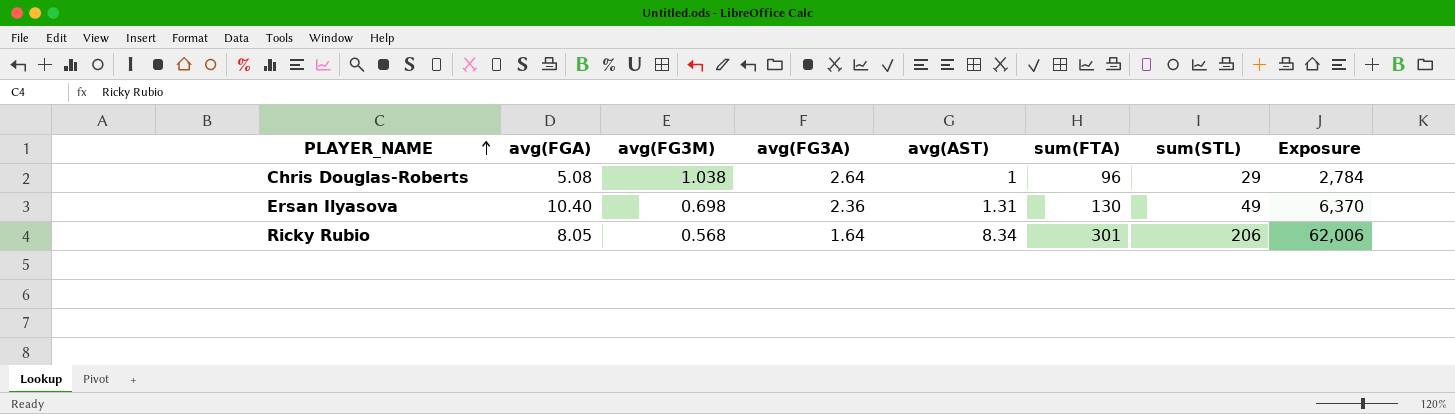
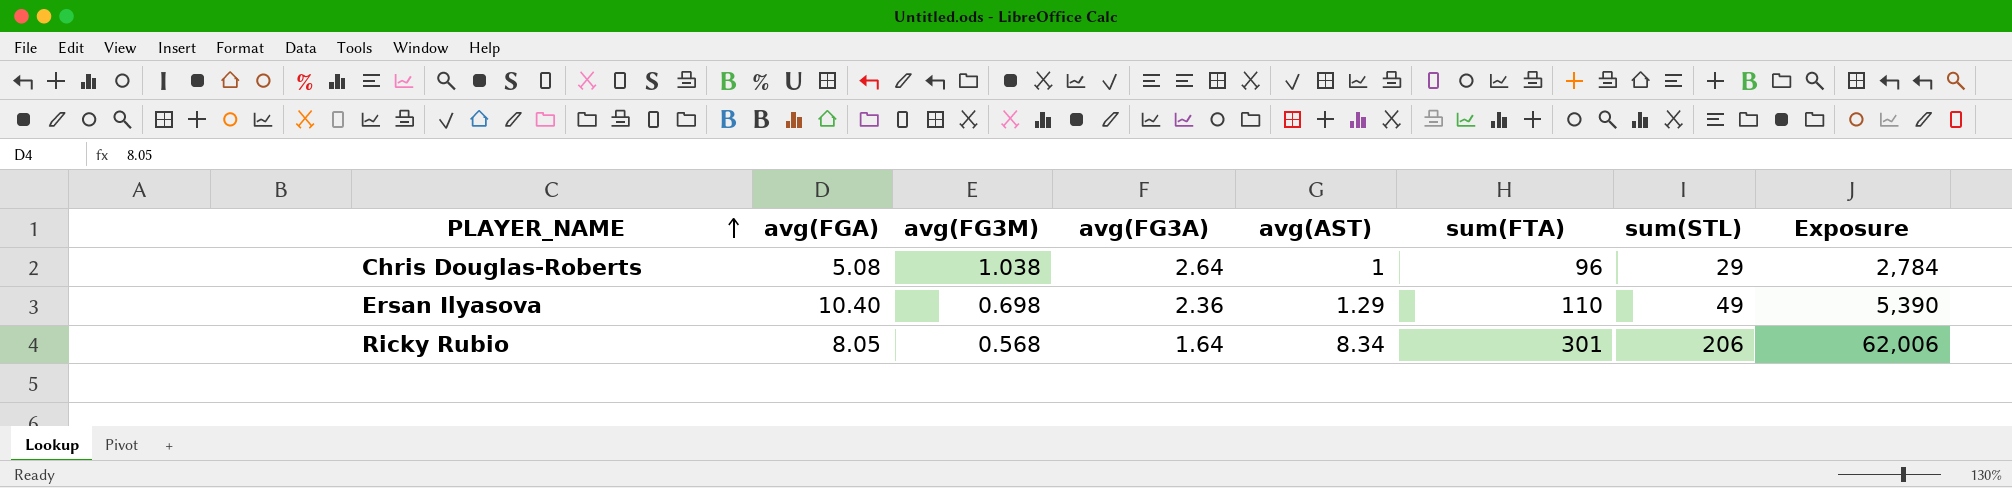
Ersan Ilyasova | avg(AST): 1.31 -> 1.29
Ersan Ilyasova | sum(FTA): 130 -> 110
Ersan Ilyasova | Exposure: 6,370 -> 5,390

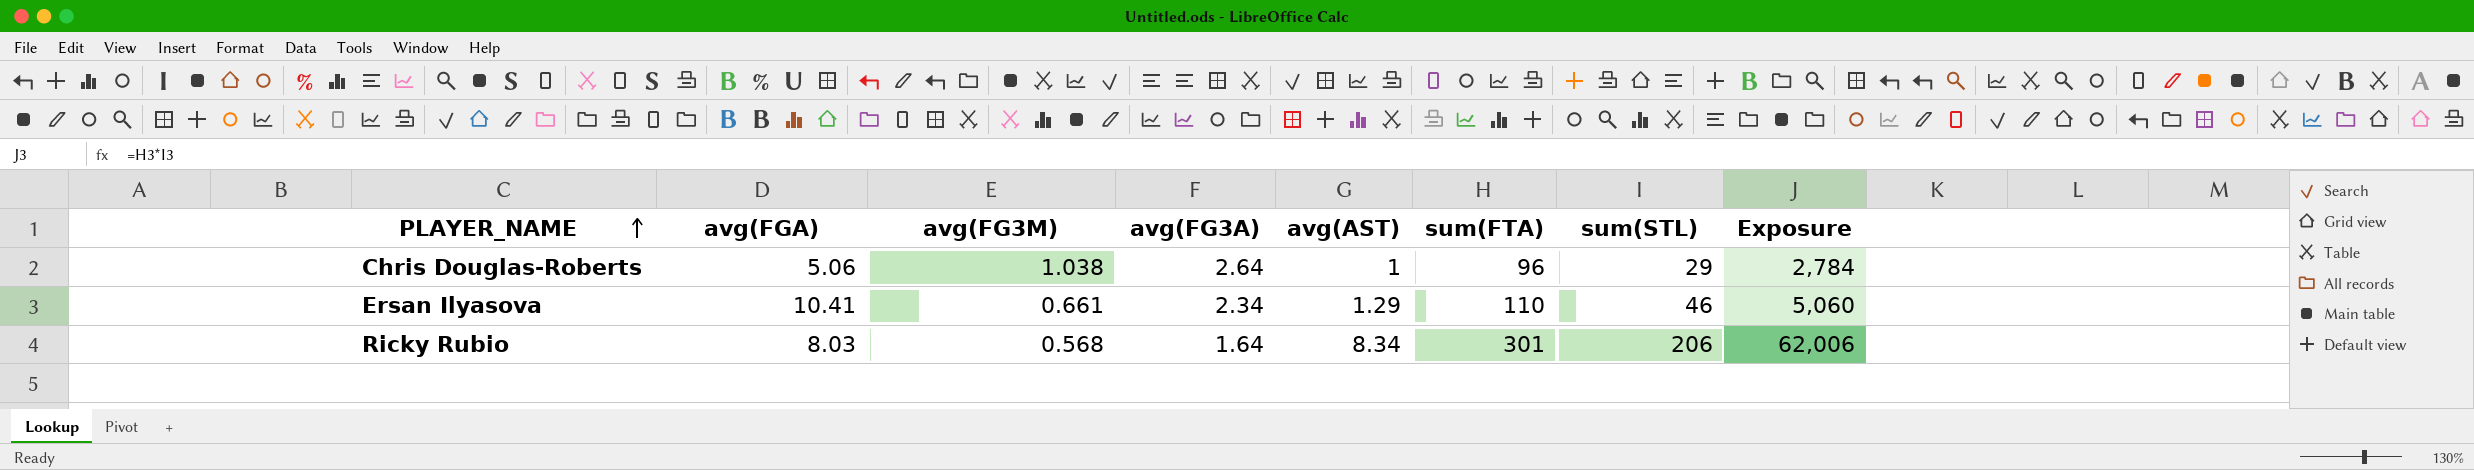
Chris Douglas-Roberts | avg(FGA): 5.08 -> 5.06
Ersan Ilyasova | avg(FGA): 10.40 -> 10.41
Ersan Ilyasova | avg(FG3M): 0.698 -> 0.661
Ersan Ilyasova | avg(FG3A): 2.36 -> 2.34
Ersan Ilyasova | sum(STL): 49 -> 46
Ersan Ilyasova | Exposure: 5,390 -> 5,060
Ricky Rubio | avg(FGA): 8.05 -> 8.03

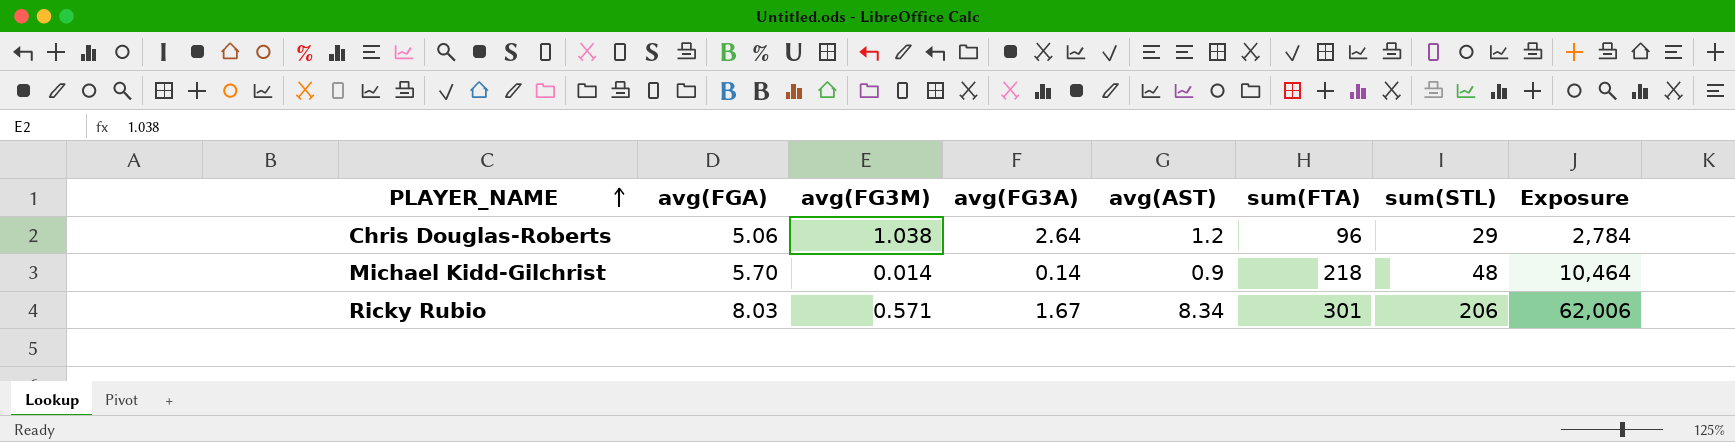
row Ersan Ilyasova: 10.41 | 0.661 | 2.34 | 1.29 | 110 | 46 | 5,060 -> none
Chris Douglas-Roberts | avg(AST): 1 -> 1.2
row Michael Kidd-Gilchrist: none -> 5.70 | 0.014 | 0.14 | 0.9 | 218 | 48 | 10,464
Ricky Rubio | avg(FG3M): 0.568 -> 0.571
Ricky Rubio | avg(FG3A): 1.64 -> 1.67

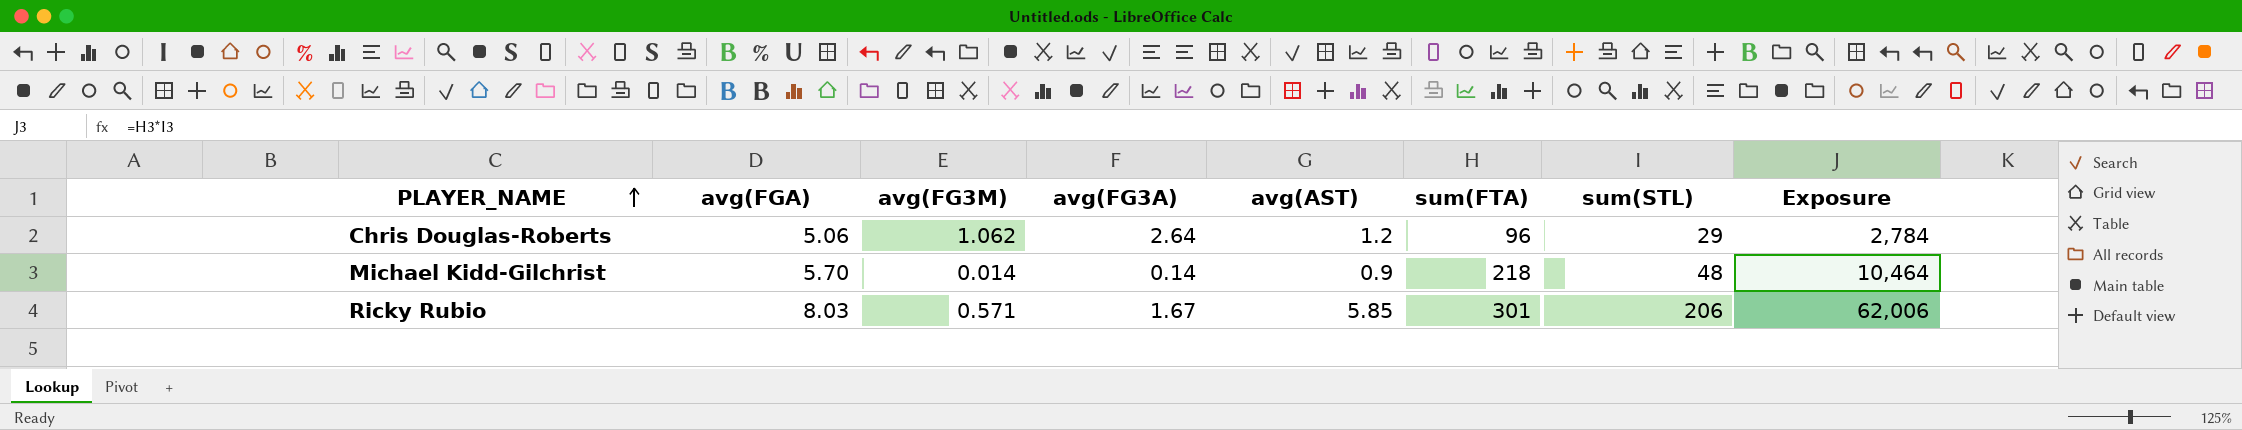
Chris Douglas-Roberts | avg(FG3M): 1.038 -> 1.062
Ricky Rubio | avg(AST): 8.34 -> 5.85

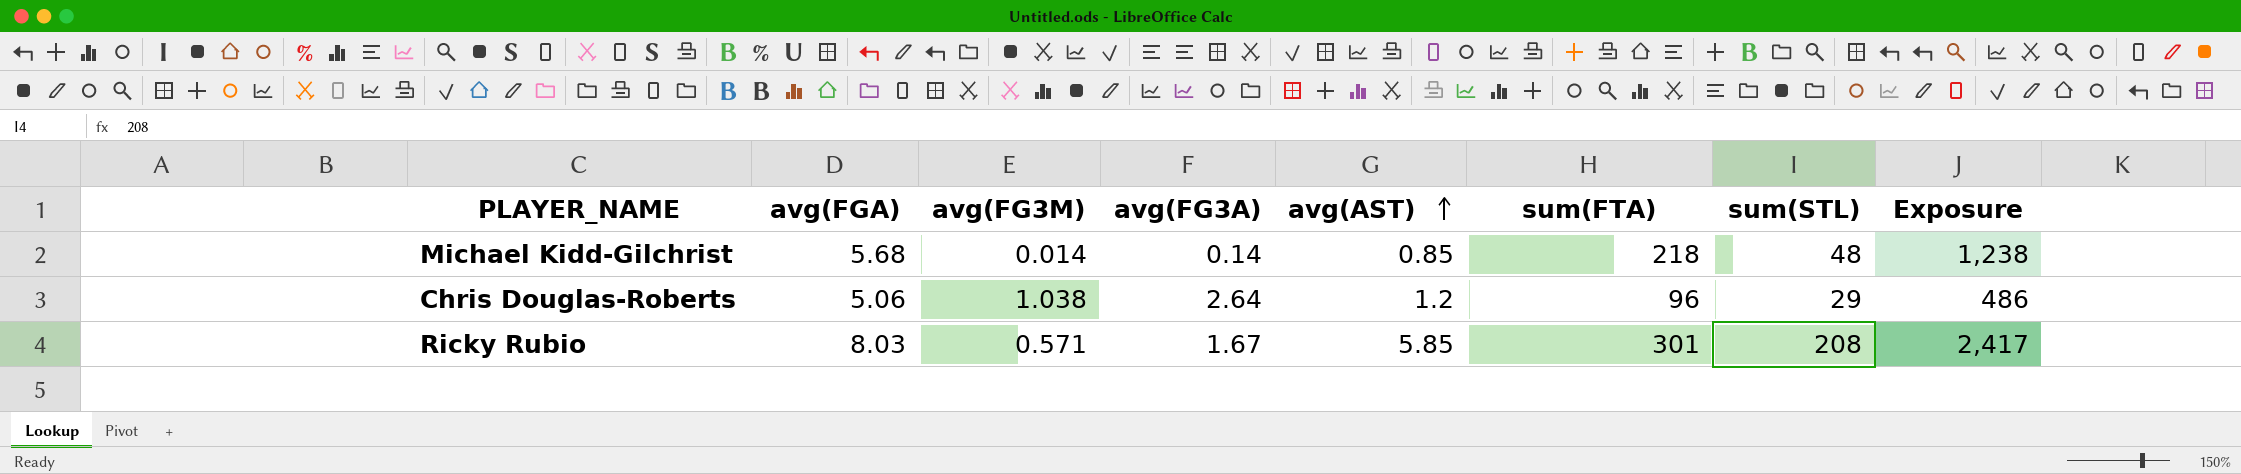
row order: PLAYER_NAME ascending -> avg(AST) ascending
column Exposure | formula: [sum(FTA)] * [sum(STL)] -> [avg(FGA)] * [sum(FTA)]
Michael Kidd-Gilchrist | avg(FGA): 5.70 -> 5.68
Michael Kidd-Gilchrist | avg(AST): 0.9 -> 0.85
Chris Douglas-Roberts | avg(FG3M): 1.062 -> 1.038
Ricky Rubio | sum(STL): 206 -> 208

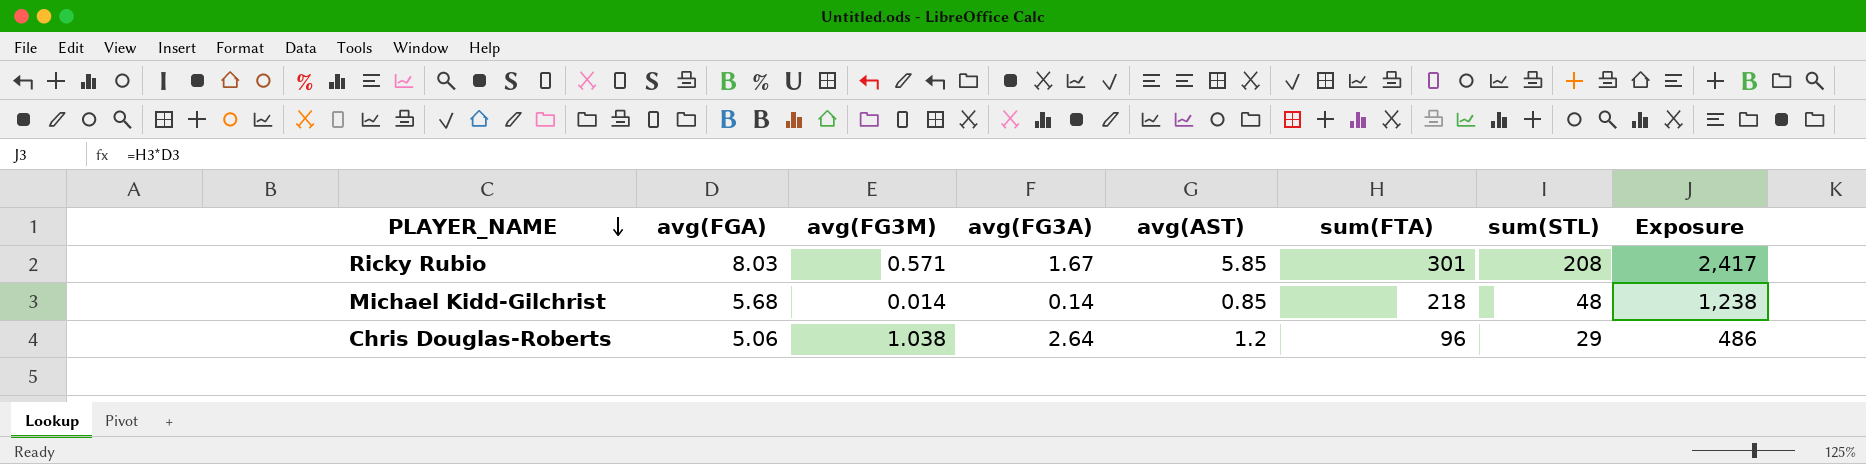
row order: avg(AST) ascending -> PLAYER_NAME descending

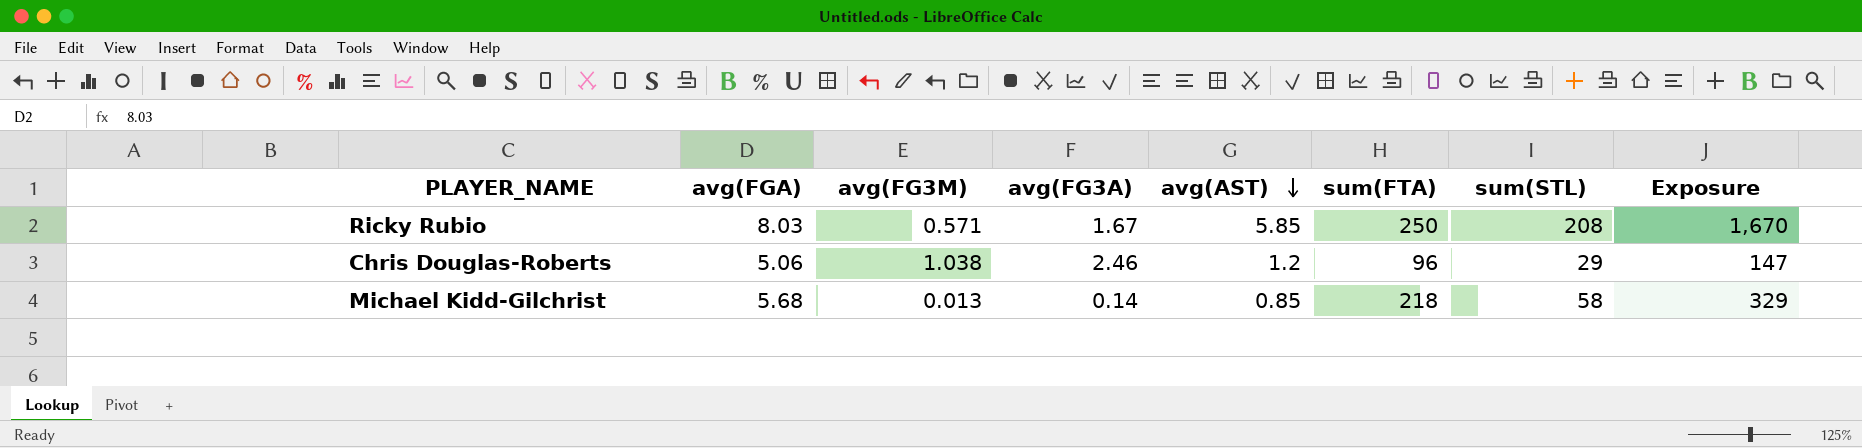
row order: PLAYER_NAME descending -> avg(AST) descending
column Exposure | formula: [avg(FGA)] * [sum(FTA)] -> [avg(FGA)] * [sum(STL)]
Ricky Rubio | sum(FTA): 301 -> 250
Chris Douglas-Roberts | avg(FG3A): 2.64 -> 2.46
Michael Kidd-Gilchrist | avg(FG3M): 0.014 -> 0.013
Michael Kidd-Gilchrist | sum(STL): 48 -> 58

